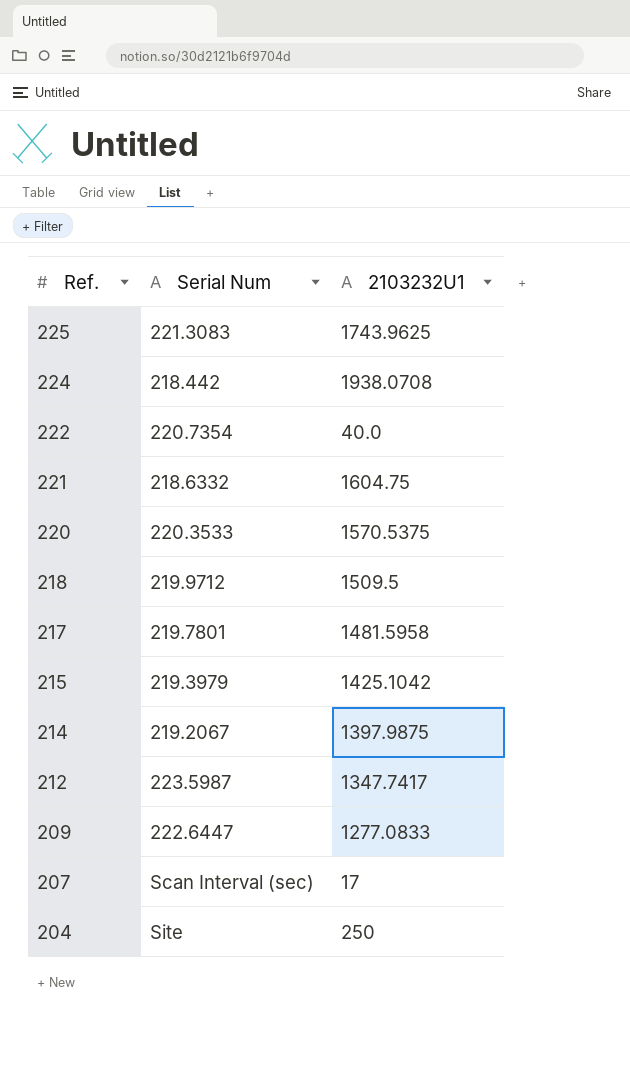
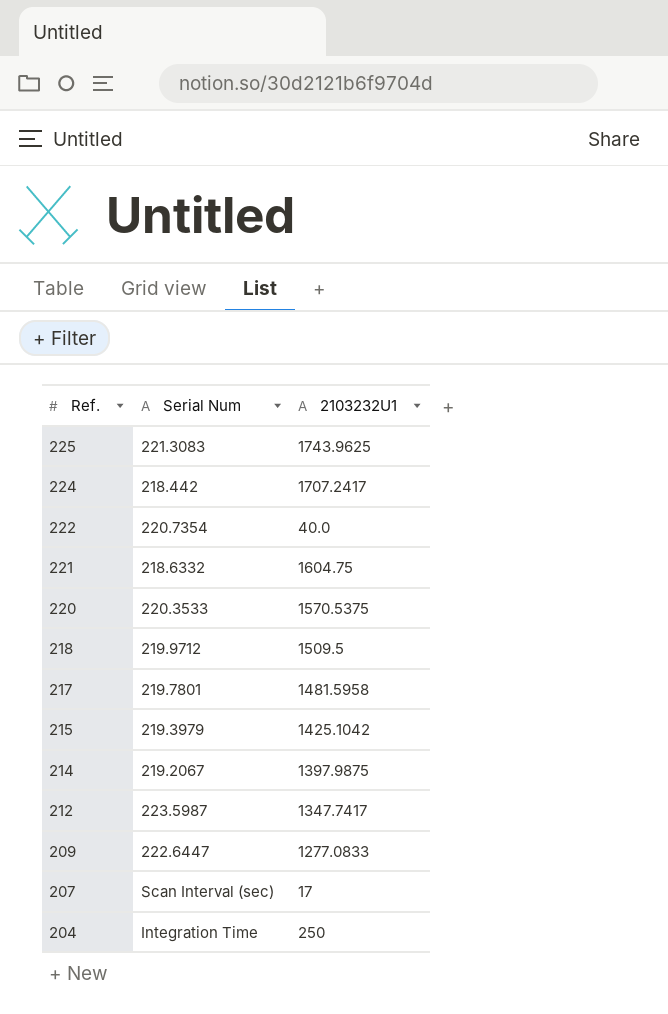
224 | 2103232U1: 1938.0708 -> 1707.2417
204 | Serial Num: Site -> Integration Time

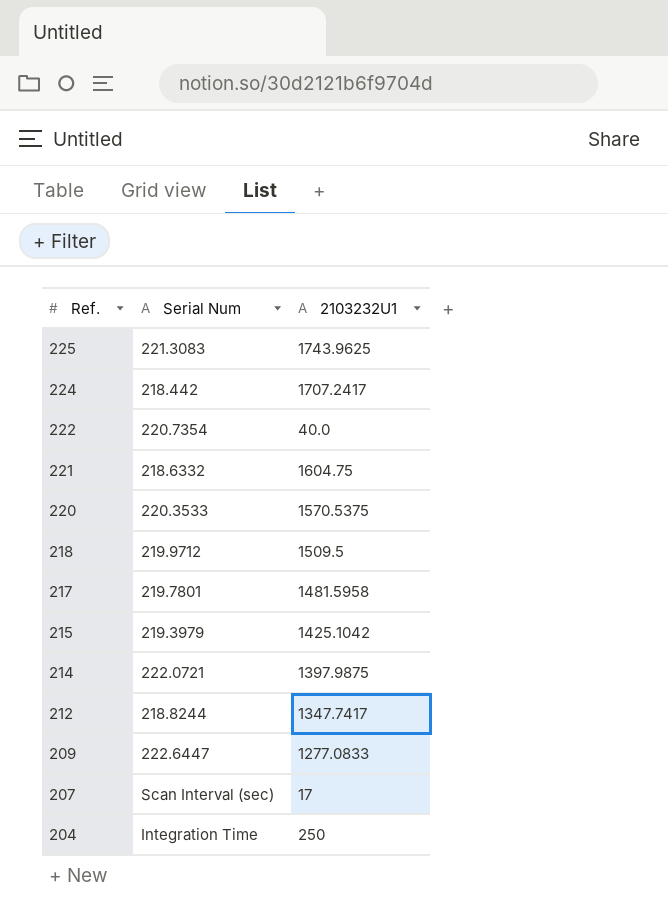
214 | Serial Num: 219.2067 -> 222.0721
212 | Serial Num: 223.5987 -> 218.8244

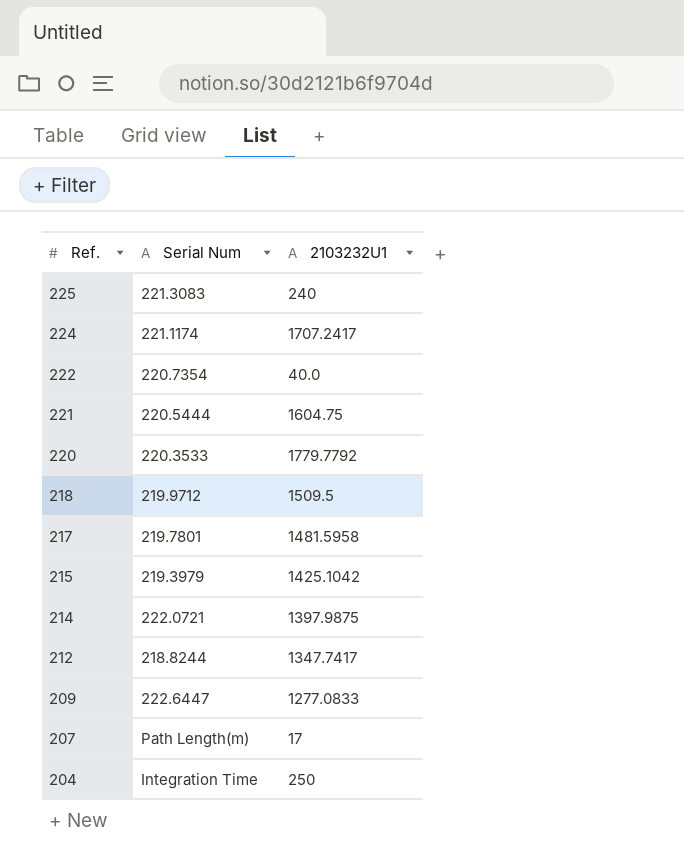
225 | 2103232U1: 1743.9625 -> 240
224 | Serial Num: 218.442 -> 221.1174
221 | Serial Num: 218.6332 -> 220.5444
220 | 2103232U1: 1570.5375 -> 1779.7792
207 | Serial Num: Scan Interval (sec) -> Path Length(m)

